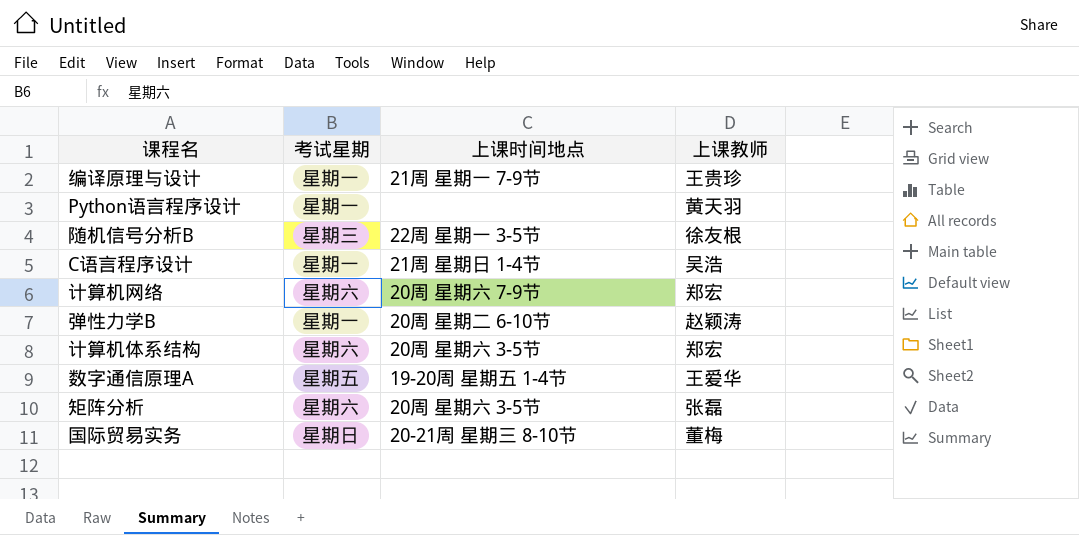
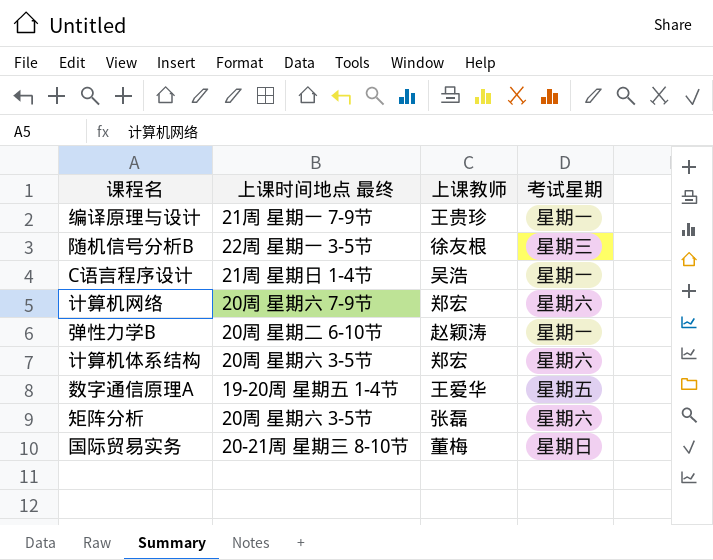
column name: 上课时间地点 -> 上课时间地点 最终
column 考试星期 | position: 2 -> 4
row Python语言程序设计: 星期一 | none | 黄天羽 -> none

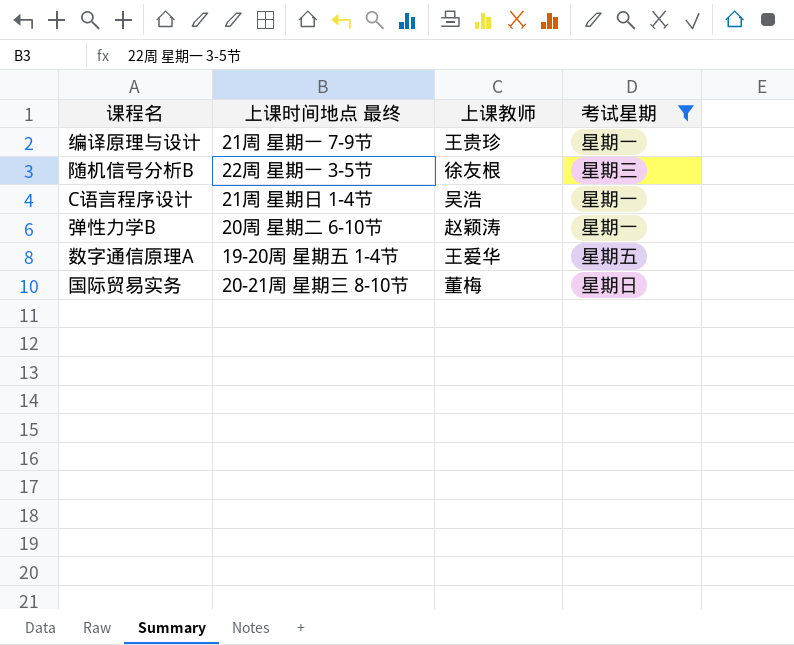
filter: none -> 考试星期 != 星期六

